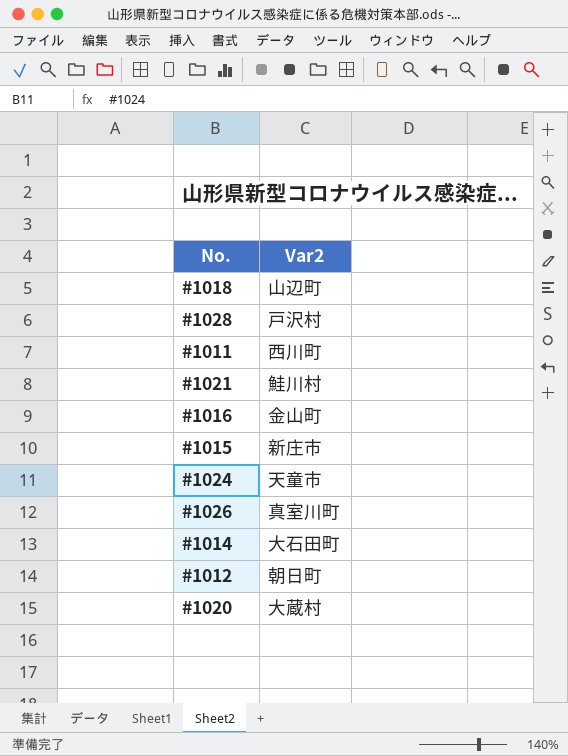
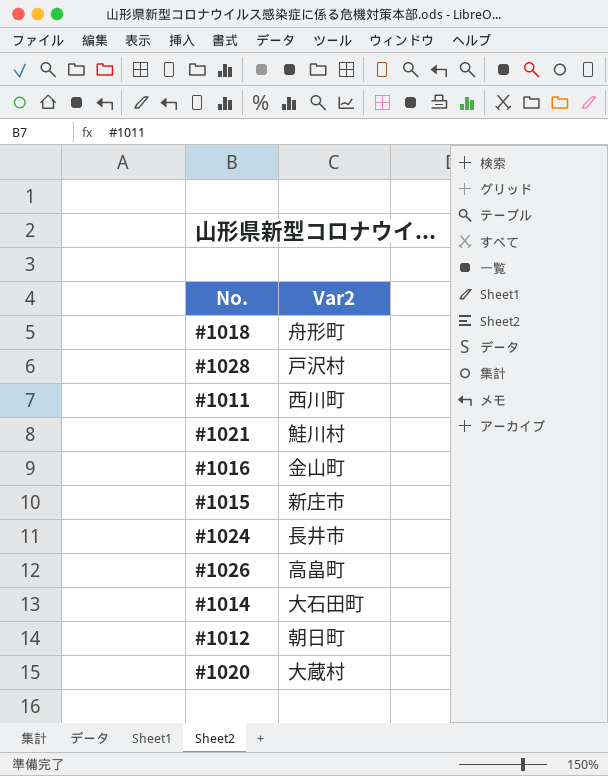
#1018 | Var2: 山辺町 -> 舟形町
#1024 | Var2: 天童市 -> 長井市
#1026 | Var2: 真室川町 -> 高畠町

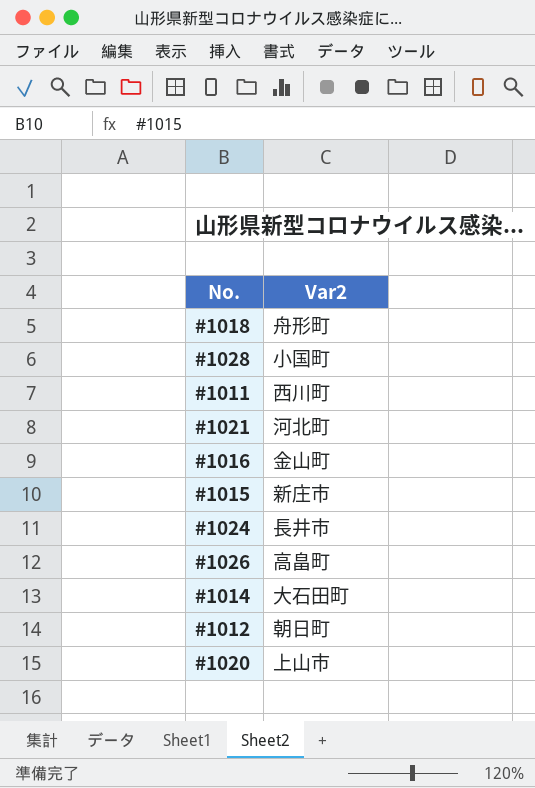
#1028 | Var2: 戸沢村 -> 小国町
#1021 | Var2: 鮭川村 -> 河北町
#1020 | Var2: 大蔵村 -> 上山市

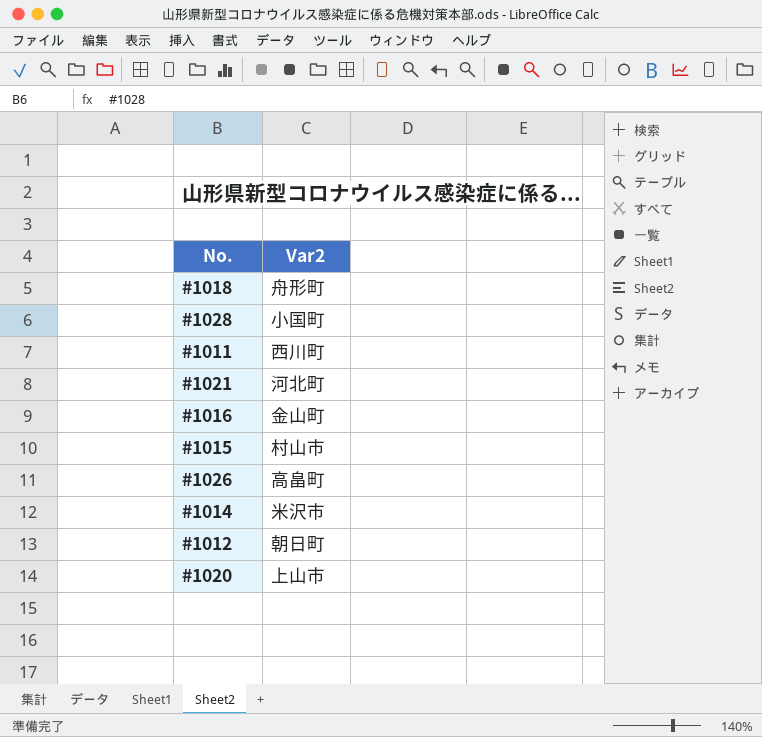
row #1024: 長井市 -> none
#1015 | Var2: 新庄市 -> 村山市
#1014 | Var2: 大石田町 -> 米沢市

